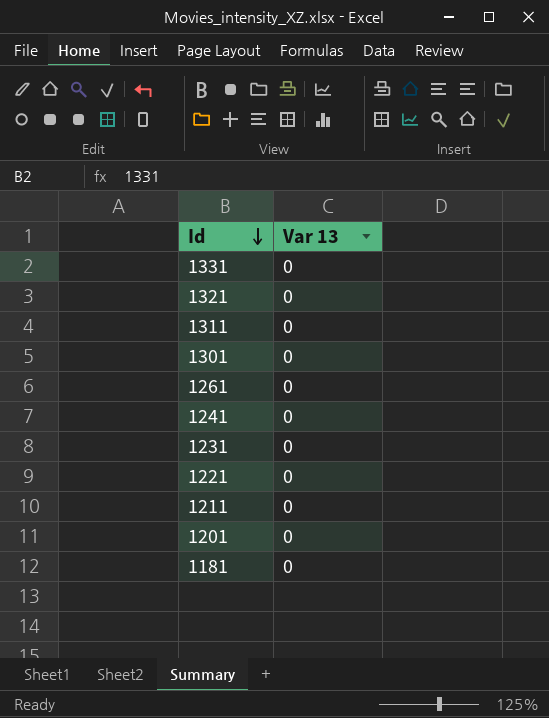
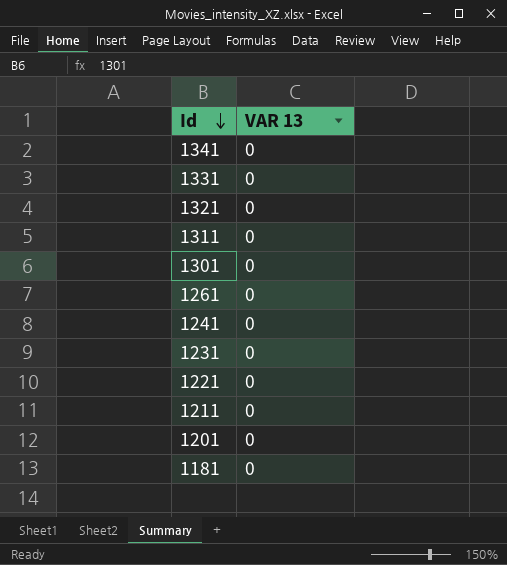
column name: Var 13 -> VAR 13
row 1341: none -> 0

